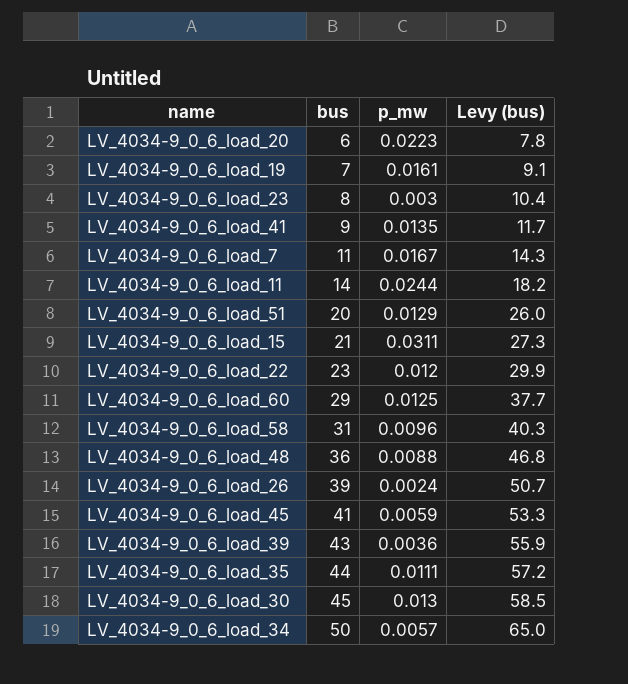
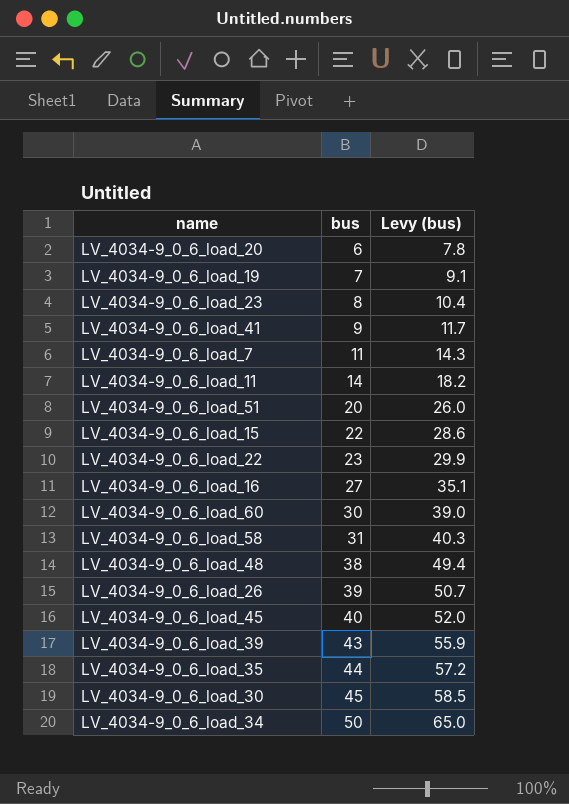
column p_mw | position: 3 -> none
LV_4034-9_0_6_load_15 | bus: 21 -> 22
LV_4034-9_0_6_load_15 | Levy (bus): 27.3 -> 28.6
row LV_4034-9_0_6_load_16: none -> 27 | 35.1
LV_4034-9_0_6_load_60 | bus: 29 -> 30
LV_4034-9_0_6_load_60 | Levy (bus): 37.7 -> 39.0
LV_4034-9_0_6_load_48 | bus: 36 -> 38
LV_4034-9_0_6_load_48 | Levy (bus): 46.8 -> 49.4
LV_4034-9_0_6_load_45 | bus: 41 -> 40
LV_4034-9_0_6_load_45 | Levy (bus): 53.3 -> 52.0

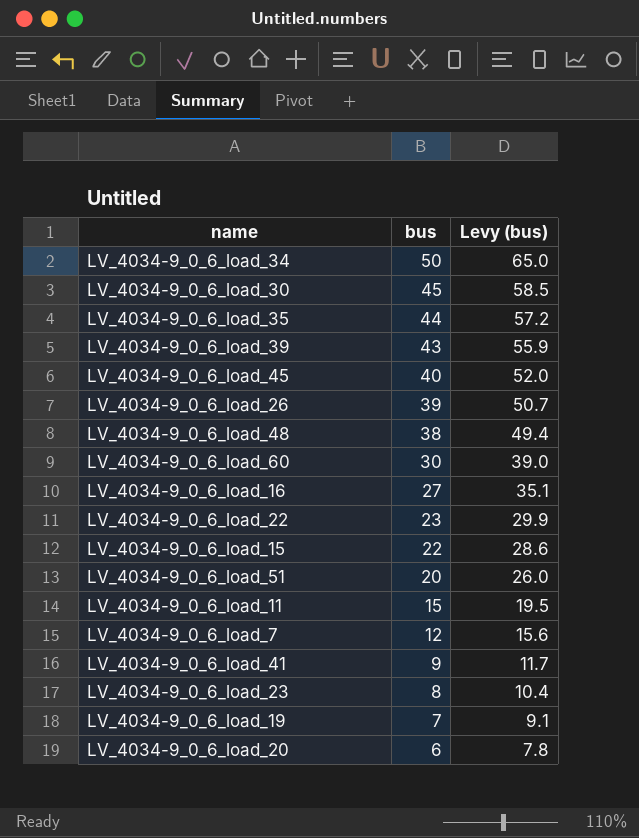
row order: bus ascending -> bus descending
row LV_4034-9_0_6_load_58: 31 | 40.3 -> none
LV_4034-9_0_6_load_11 | bus: 14 -> 15
LV_4034-9_0_6_load_11 | Levy (bus): 18.2 -> 19.5
LV_4034-9_0_6_load_7 | bus: 11 -> 12
LV_4034-9_0_6_load_7 | Levy (bus): 14.3 -> 15.6

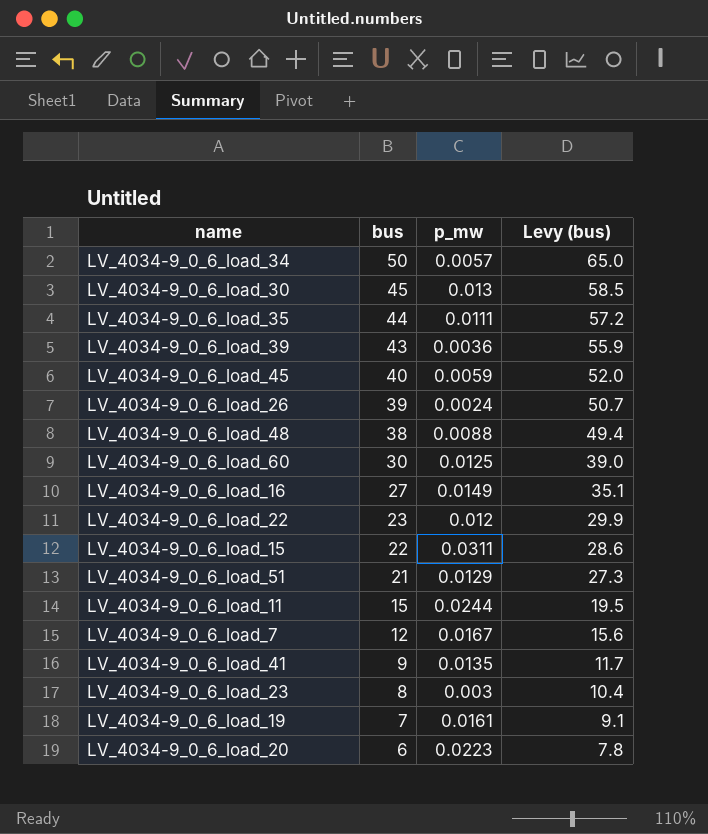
column p_mw | position: none -> 3
LV_4034-9_0_6_load_51 | bus: 20 -> 21
LV_4034-9_0_6_load_51 | Levy (bus): 26.0 -> 27.3

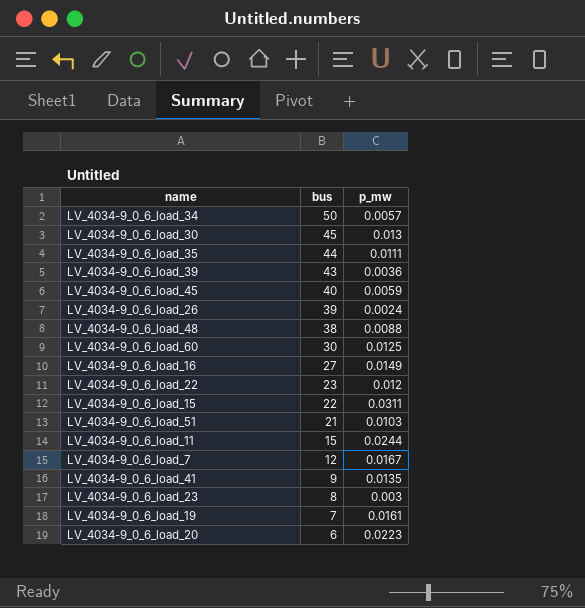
column Levy (bus) | formula: [bus] * 1.3 -> none
LV_4034-9_0_6_load_51 | p_mw: 0.0129 -> 0.0103

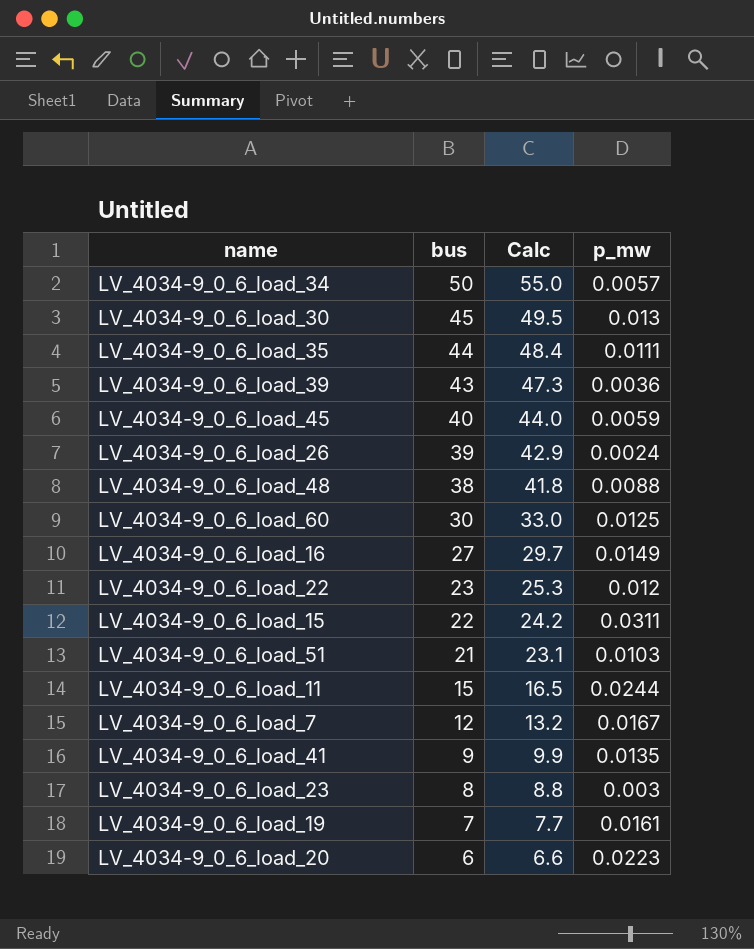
column Calc | formula: none -> [bus] * 1.1

